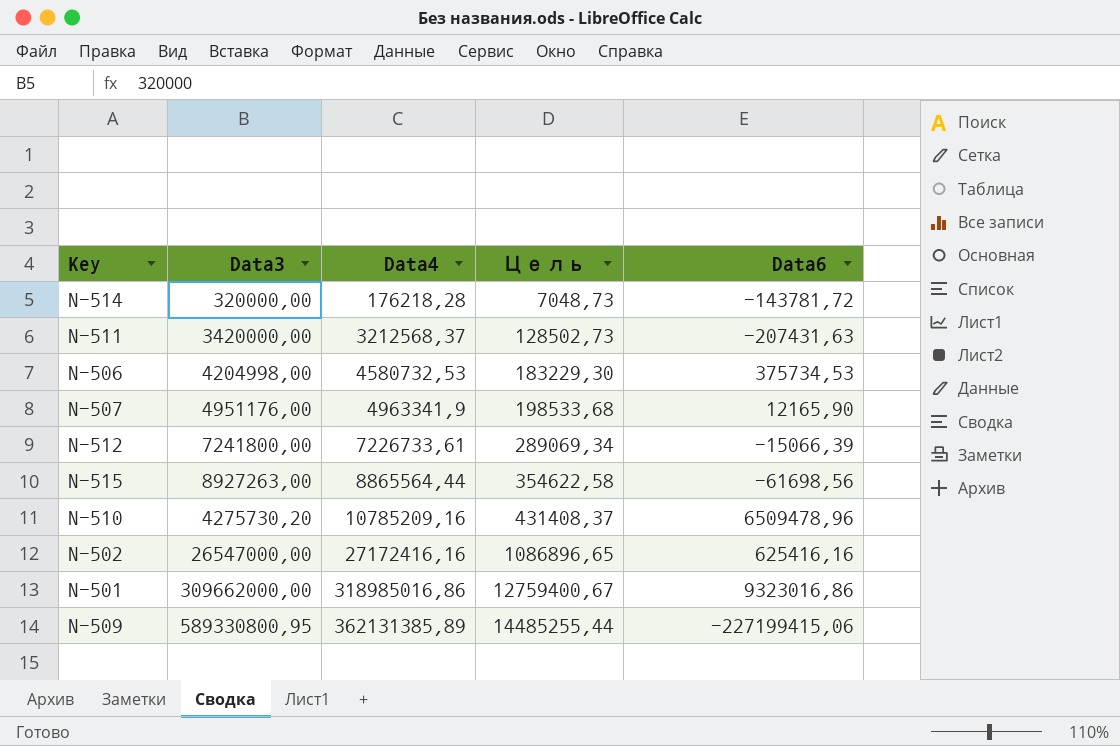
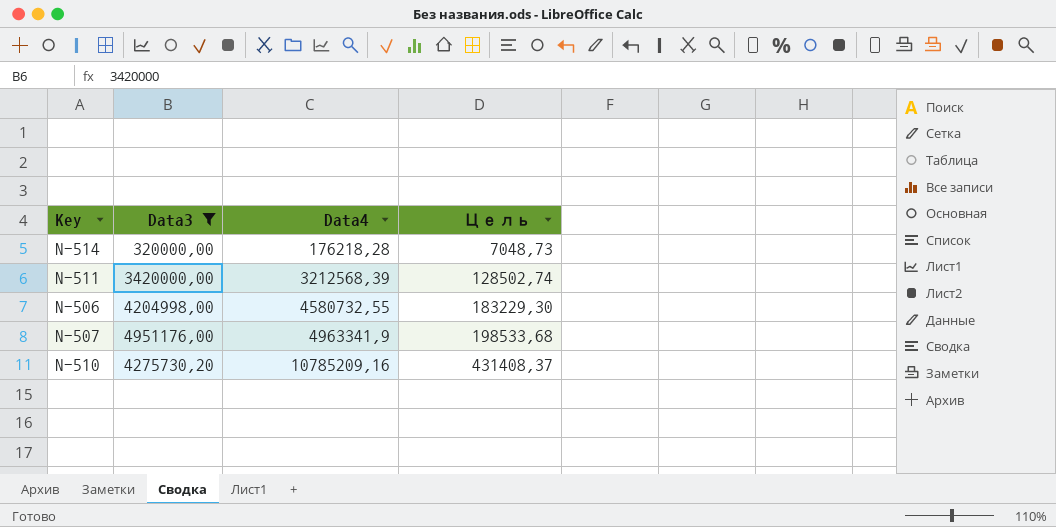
filter: none -> Data3 <= 4951176,00
column Data6 | formula: [Data4] - [Data3] -> none
N-511 | Data4: 3212568,37 -> 3212568,39
N-511 | Цель: 128502,73 -> 128502,74
N-506 | Data4: 4580732,53 -> 4580732,55

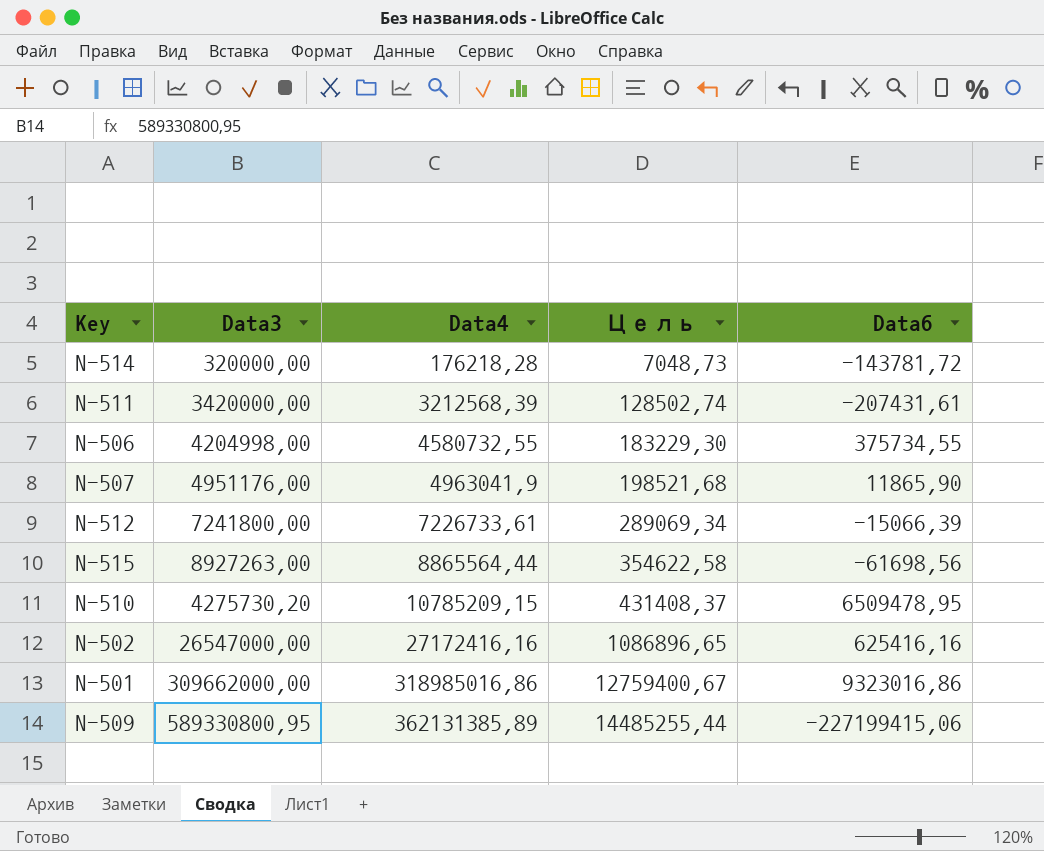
filter: Data3 <= 4951176,00 -> none
column Data6 | formula: none -> [Data4] - [Data3]
N-507 | Data4: 4963341,9 -> 4963041,9
N-507 | Цель: 198533,68 -> 198521,68
N-510 | Data4: 10785209,16 -> 10785209,15

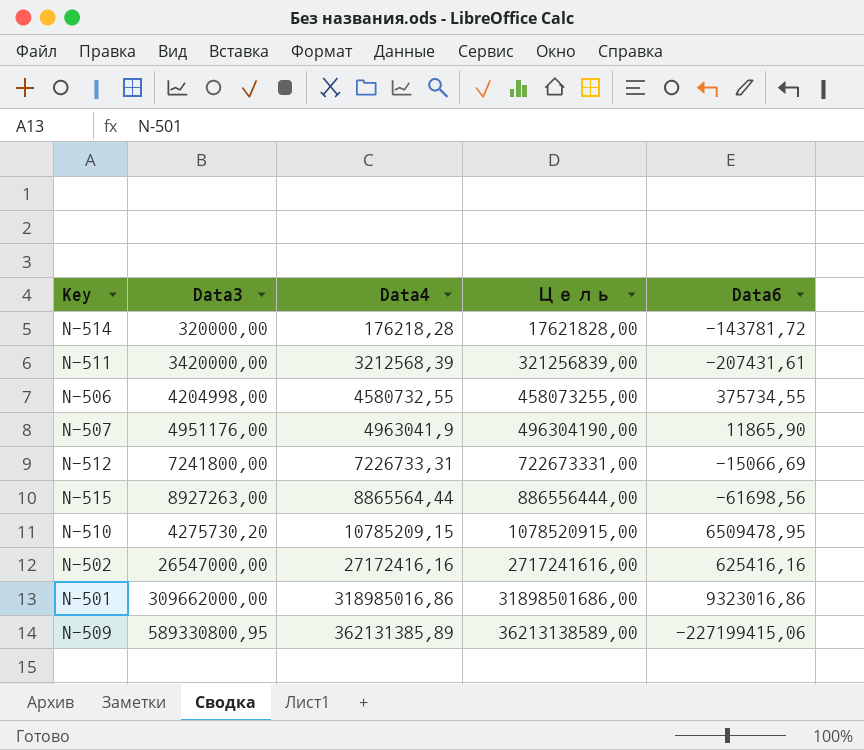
column Цель | formula: [Data4] * 0,04 -> [Data4] * 100
N-512 | Data4: 7226733,61 -> 7226733,31
N-512 | Data6: -15066,39 -> -15066,69

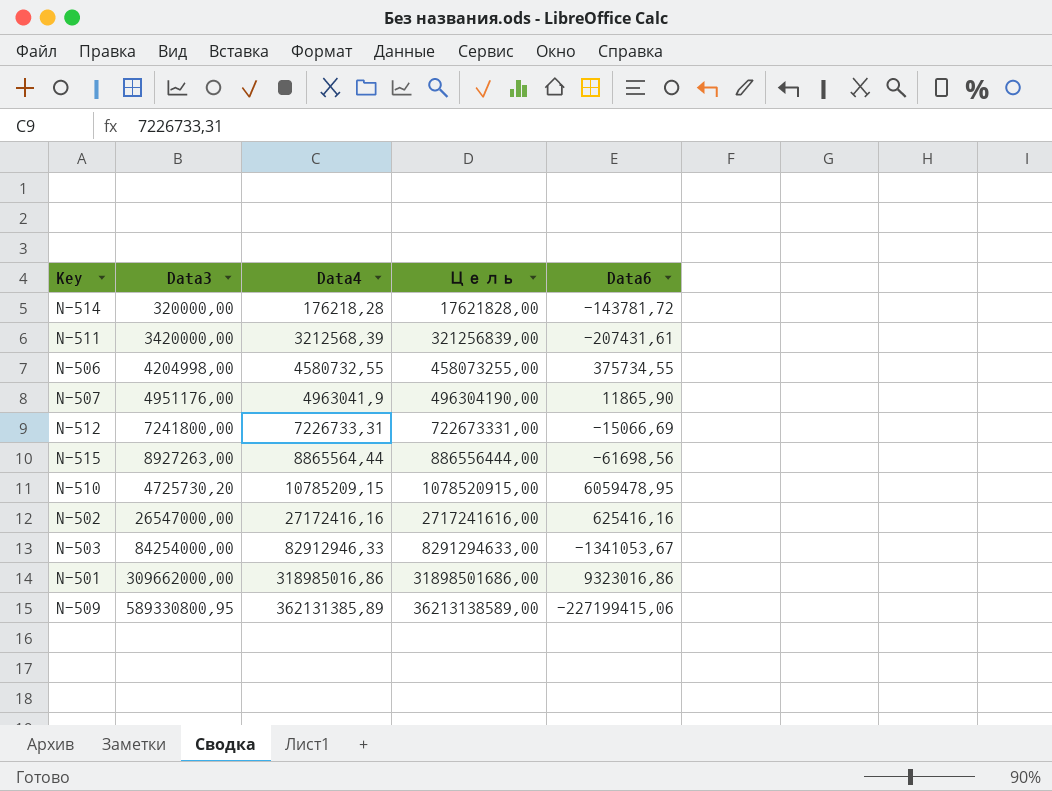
N-510 | Data3: 4275730,20 -> 4725730,20
N-510 | Data6: 6509478,95 -> 6059478,95
row N-503: none -> 84254000,00 | 82912946,33 | 8291294633,00 | -1341053,67

